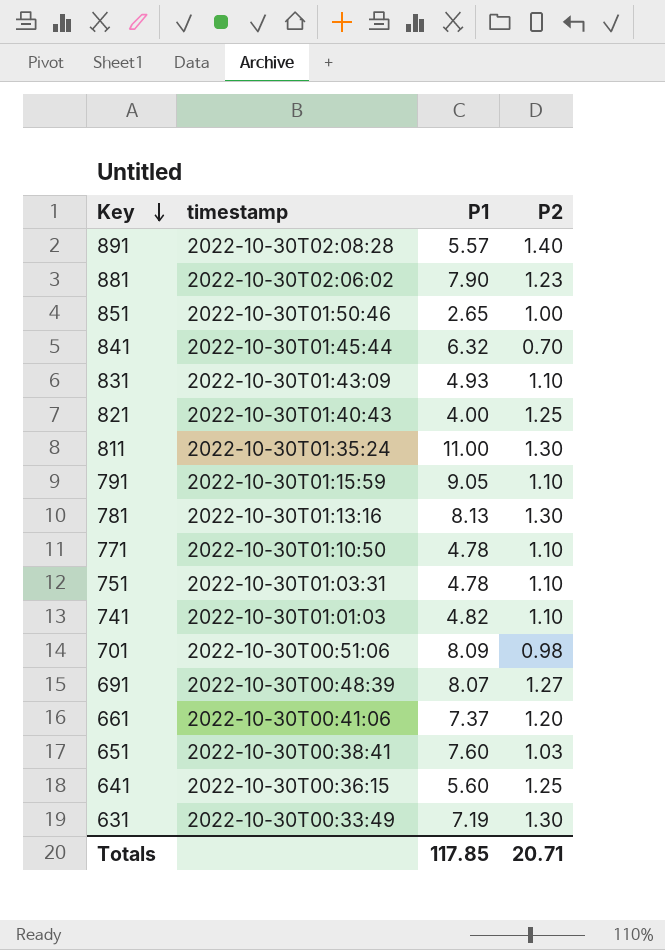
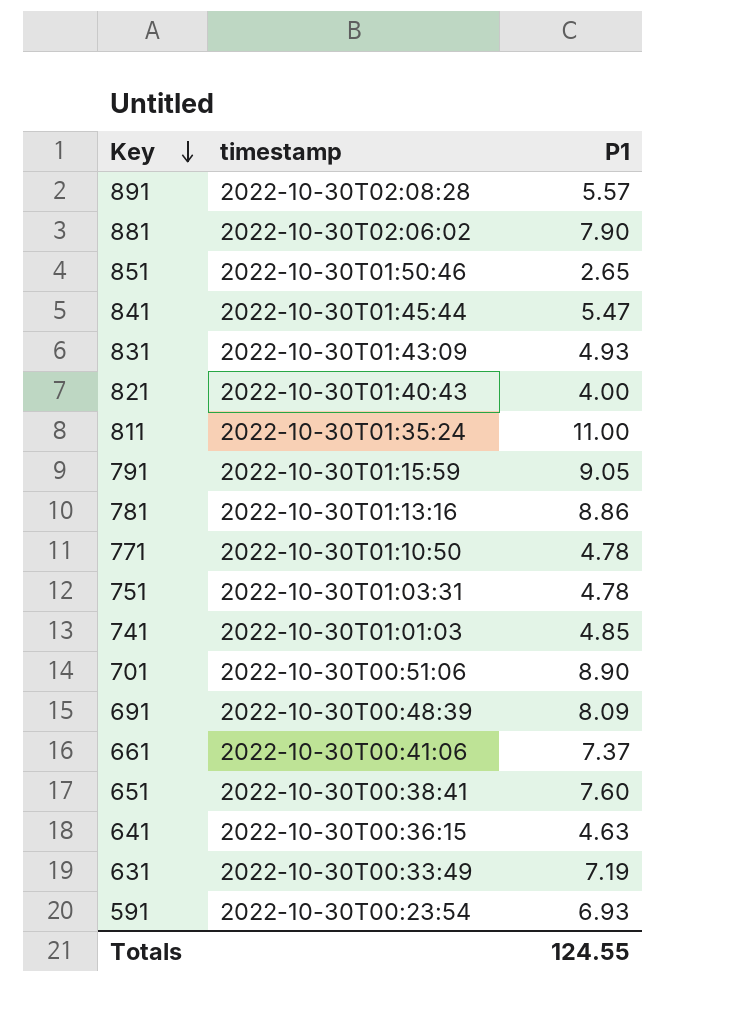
column P2 | position: 4 -> none
841 | P1: 6.32 -> 5.47
781 | P1: 8.13 -> 8.86
741 | P1: 4.82 -> 4.85
701 | P1: 8.09 -> 8.90
691 | P1: 8.07 -> 8.09
641 | P1: 5.60 -> 4.63
row 591: none -> 2022-10-30T00:23:54 | 6.93
Totals | P1: 117.85 -> 124.55

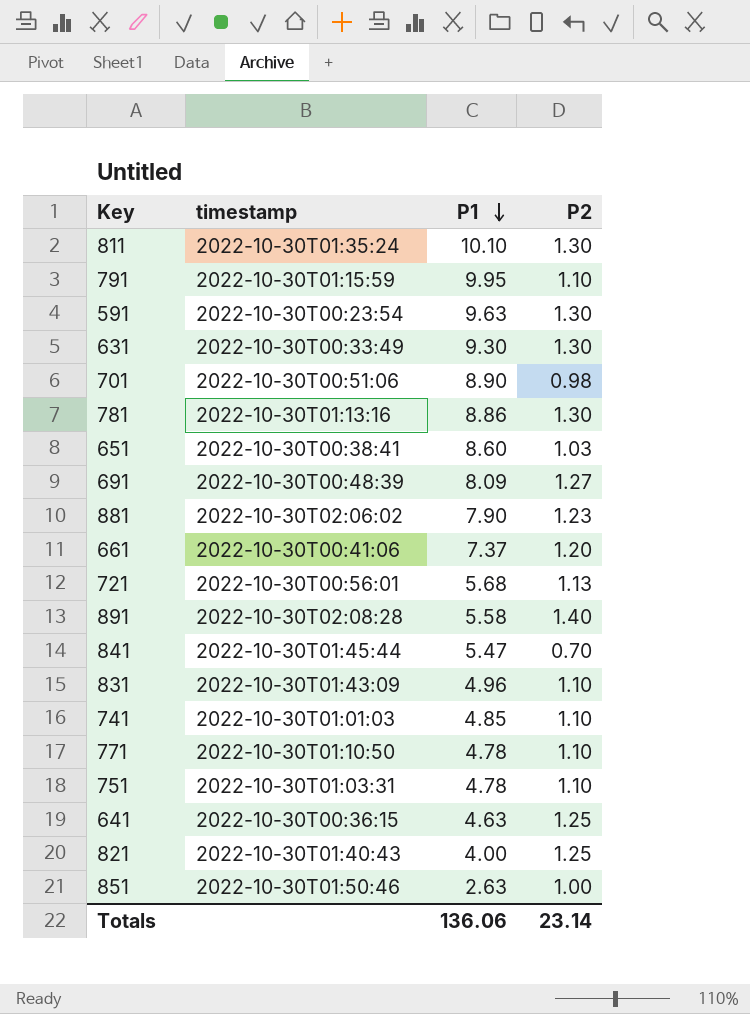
row order: Key descending -> P1 descending
column P2 | position: none -> 4
811 | P1: 11.00 -> 10.10
791 | P1: 9.05 -> 9.95
591 | P1: 6.93 -> 9.63
631 | P1: 7.19 -> 9.30
651 | P1: 7.60 -> 8.60
row 721: none -> 2022-10-30T00:56:01 | 5.68 | 1.13
891 | P1: 5.57 -> 5.58
831 | P1: 4.93 -> 4.96
851 | P1: 2.65 -> 2.63
Totals | P1: 124.55 -> 136.06

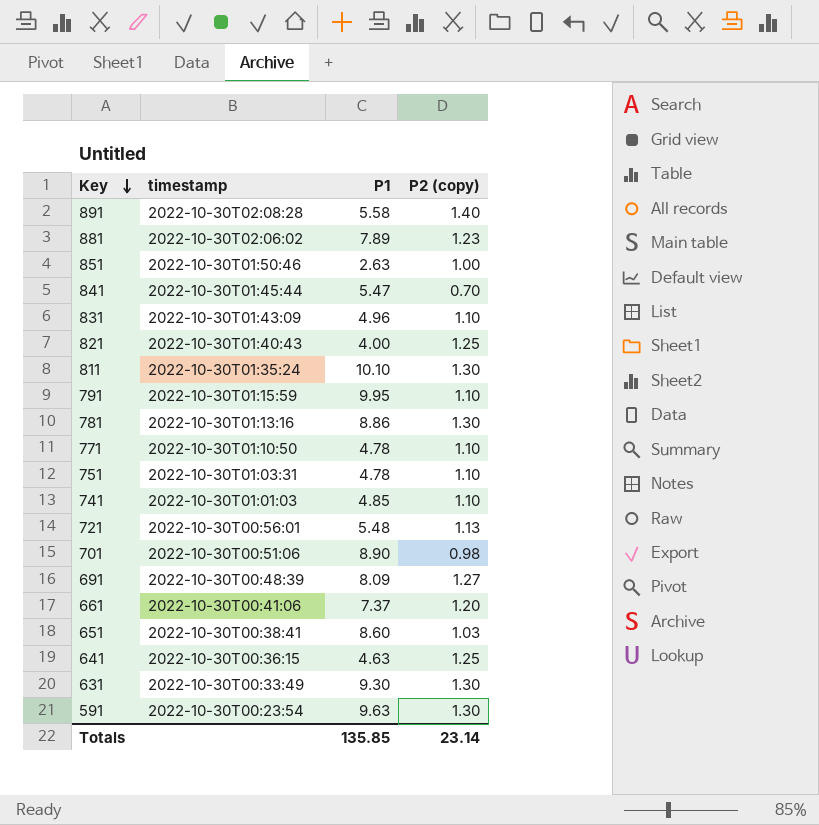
row order: P1 descending -> Key descending
column name: P2 -> P2 (copy)
881 | P1: 7.90 -> 7.89
721 | P1: 5.68 -> 5.48
Totals | P1: 136.06 -> 135.85

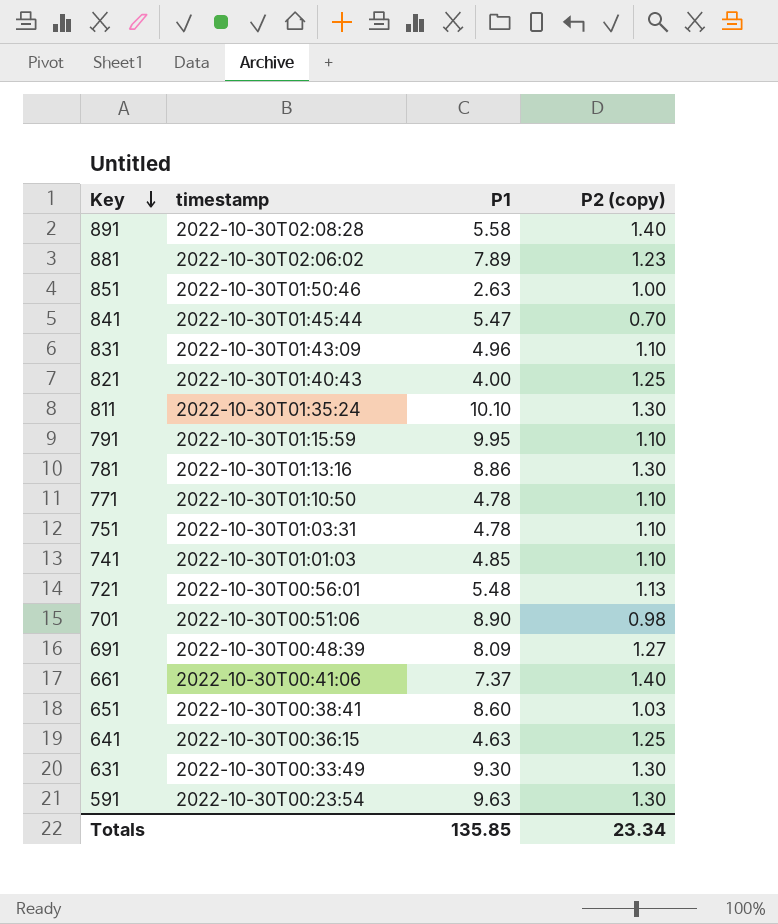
661 | P2 (copy): 1.20 -> 1.40
Totals | P2 (copy): 23.14 -> 23.34

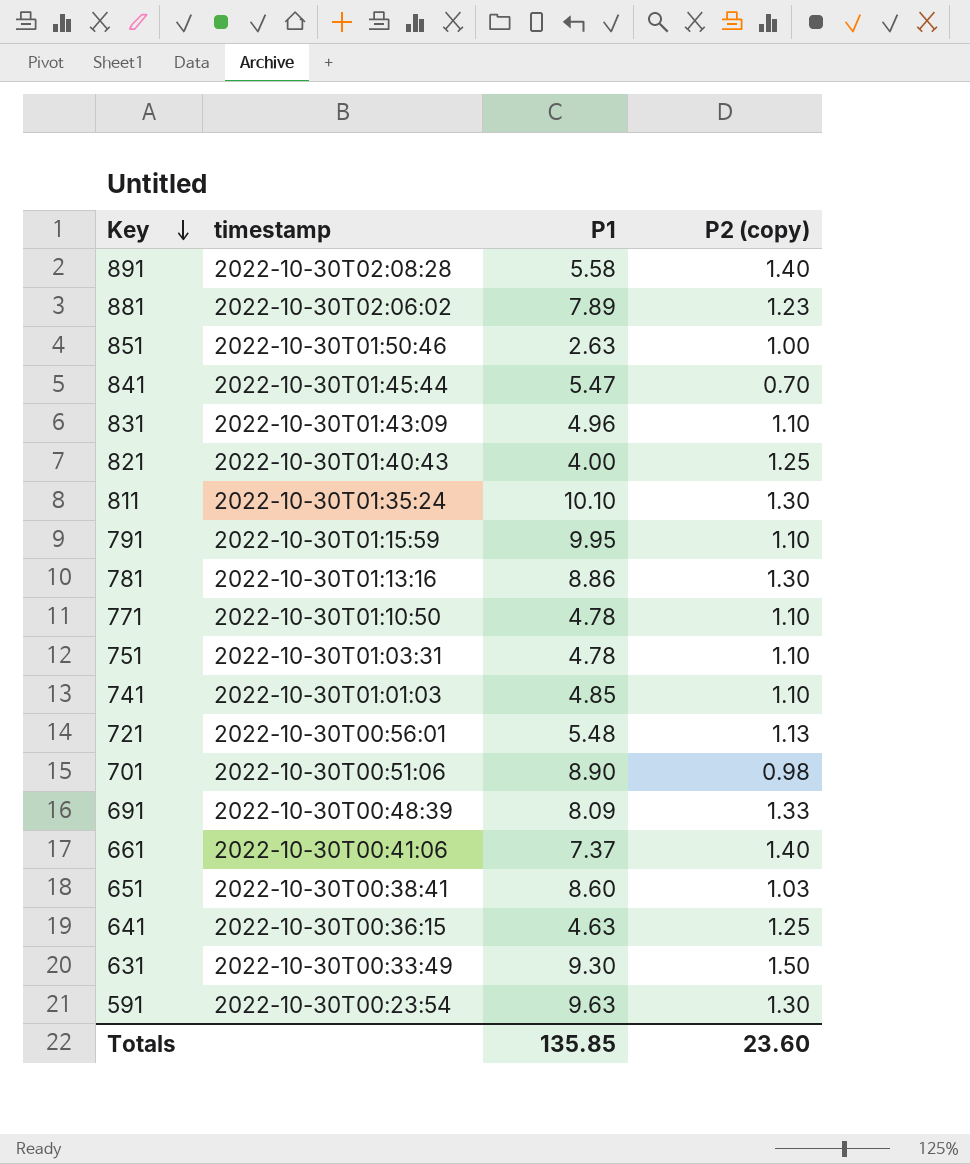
691 | P2 (copy): 1.27 -> 1.33
631 | P2 (copy): 1.30 -> 1.50
Totals | P2 (copy): 23.34 -> 23.60

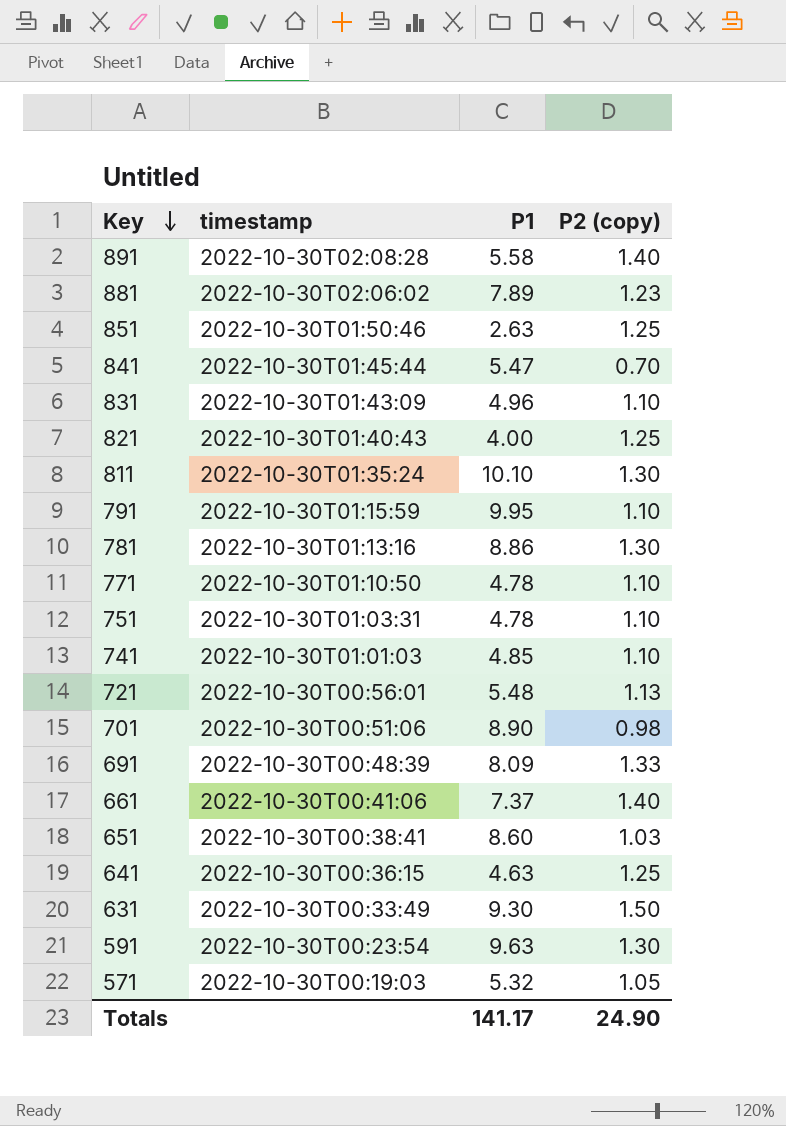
851 | P2 (copy): 1.00 -> 1.25
row 571: none -> 2022-10-30T00:19:03 | 5.32 | 1.05
Totals | P1: 135.85 -> 141.17
Totals | P2 (copy): 23.60 -> 24.90

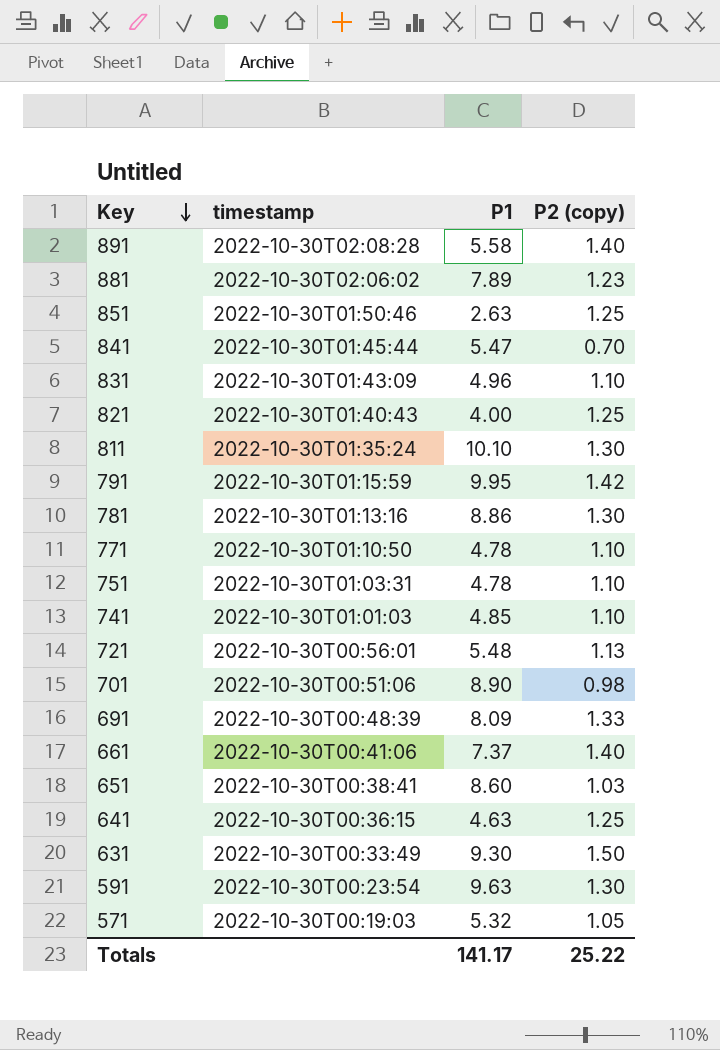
791 | P2 (copy): 1.10 -> 1.42
Totals | P2 (copy): 24.90 -> 25.22

